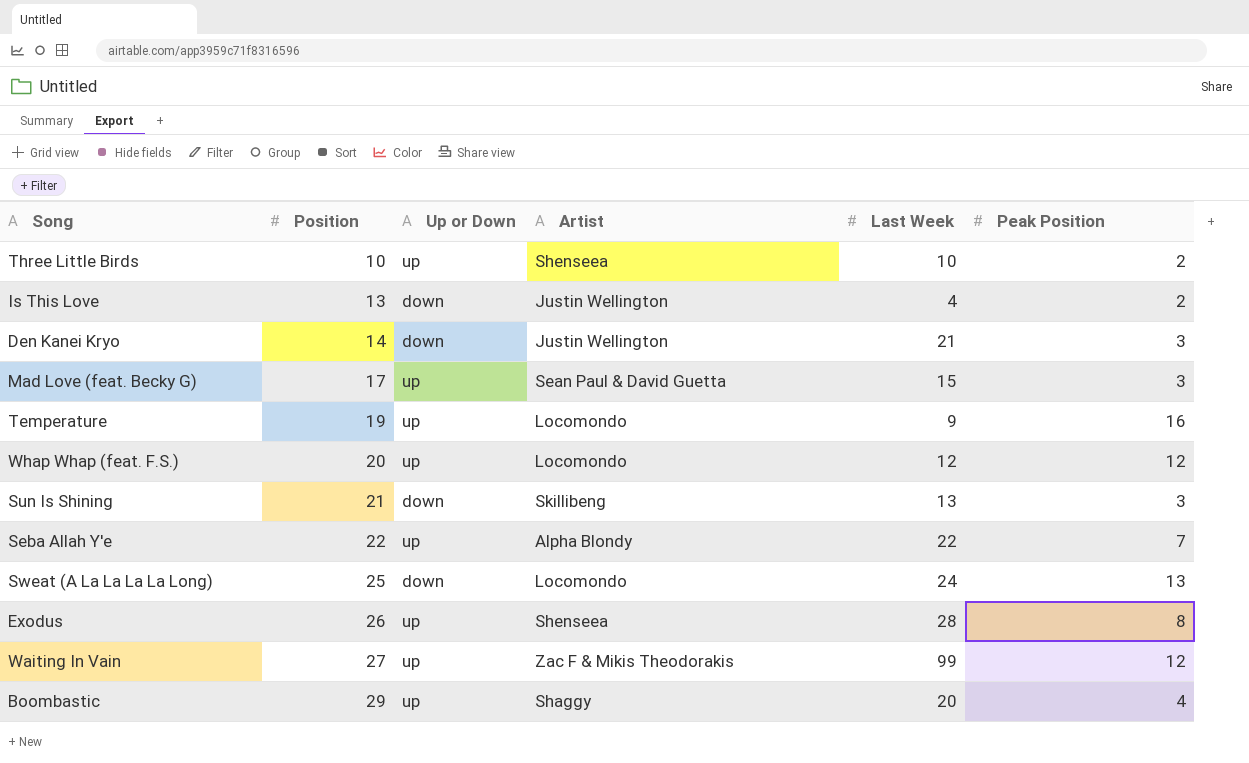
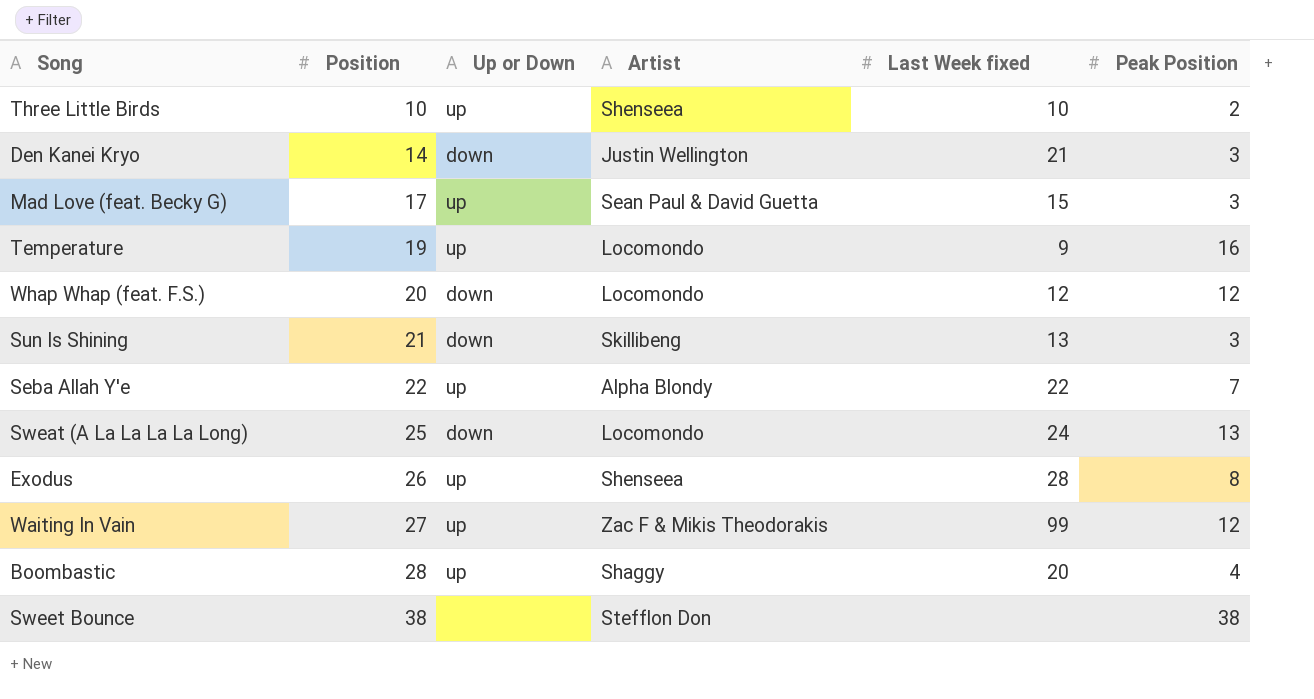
column name: Last Week -> Last Week fixed
row Is This Love: 13 | down | Justin Wellington | 4 | 2 -> none
Whap Whap (feat. F.S.) | Up or Down: up -> down
Boombastic | Position: 29 -> 28
row Sweet Bounce: none -> 38 | none | Stefflon Don | none | 38

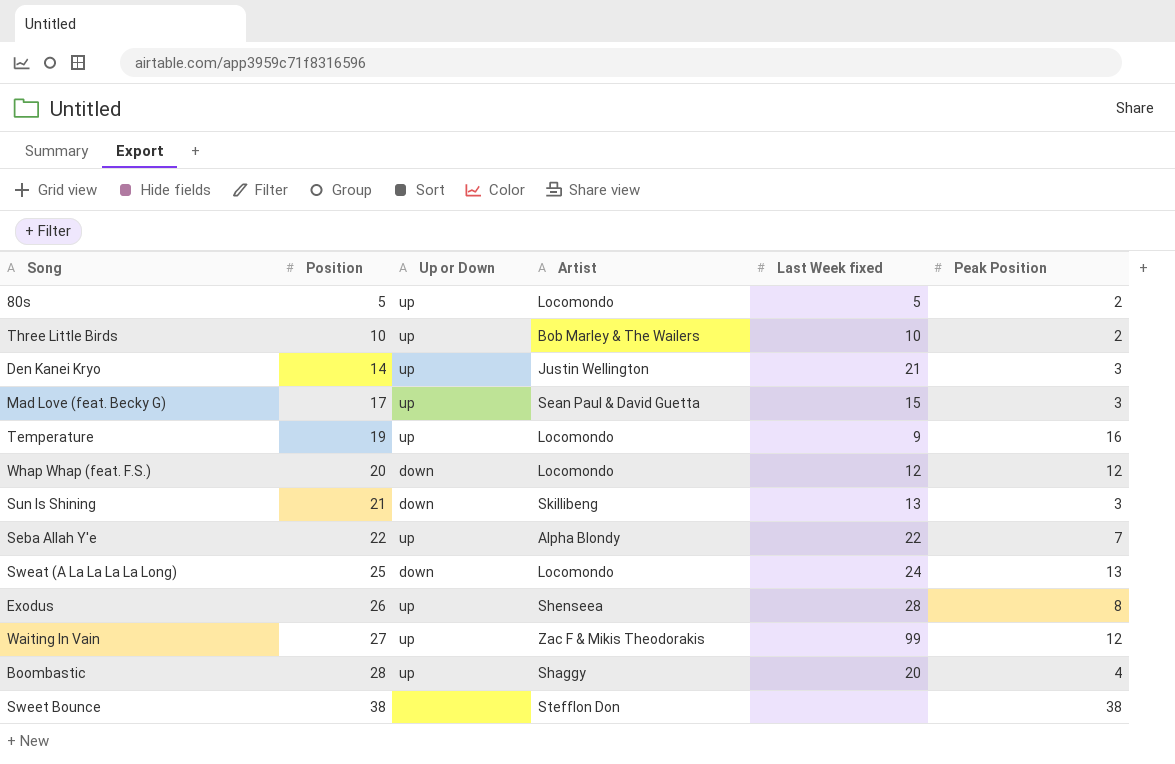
row 80s: none -> 5 | up | Locomondo | 5 | 2
Three Little Birds | Artist: Shenseea -> Bob Marley & The Wailers
Den Kanei Kryo | Up or Down: down -> up

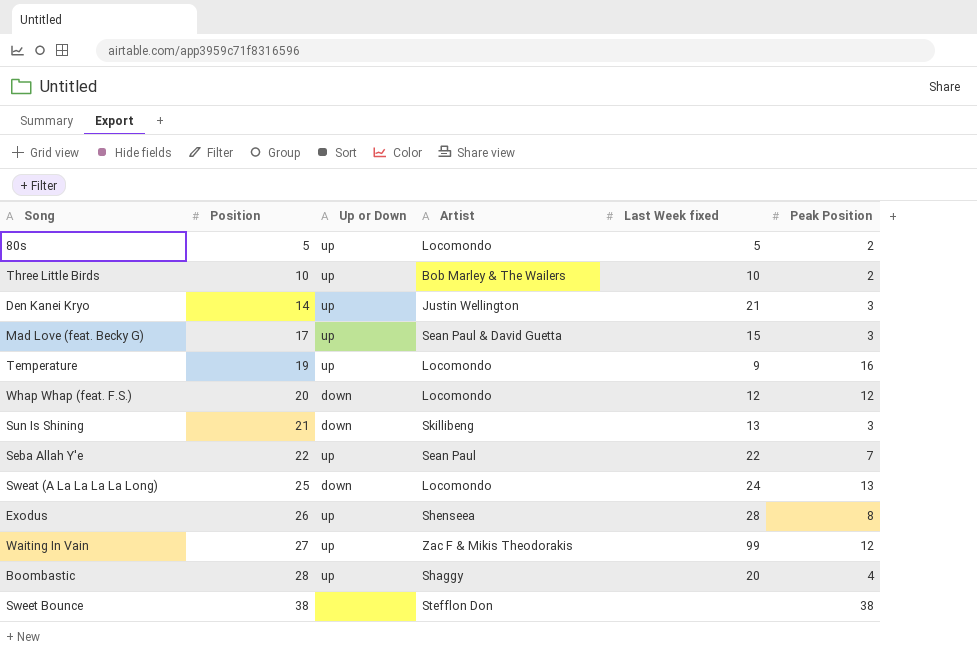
Seba Allah Y'e | Artist: Alpha Blondy -> Sean Paul

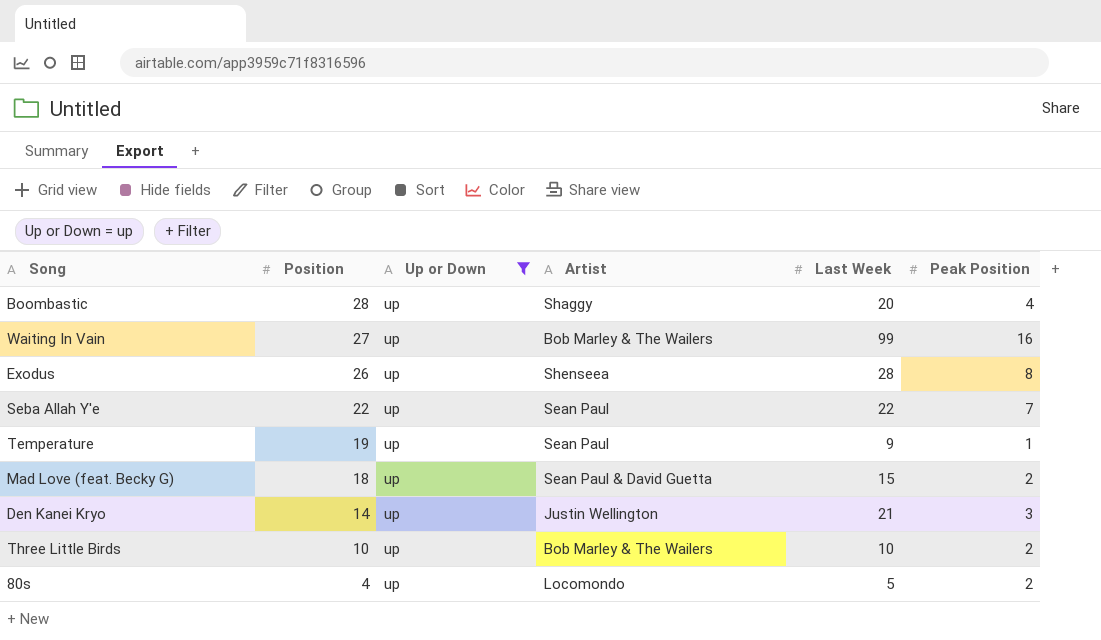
filter: none -> Up or Down = up
row order: Position ascending -> Position descending
column name: Last Week fixed -> Last Week
Waiting In Vain | Artist: Zac F & Mikis Theodorakis -> Bob Marley & The Wailers
Waiting In Vain | Peak Position: 12 -> 16
Temperature | Artist: Locomondo -> Sean Paul
Temperature | Peak Position: 16 -> 1
Mad Love (feat. Becky G) | Position: 17 -> 18
Mad Love (feat. Becky G) | Peak Position: 3 -> 2
80s | Position: 5 -> 4

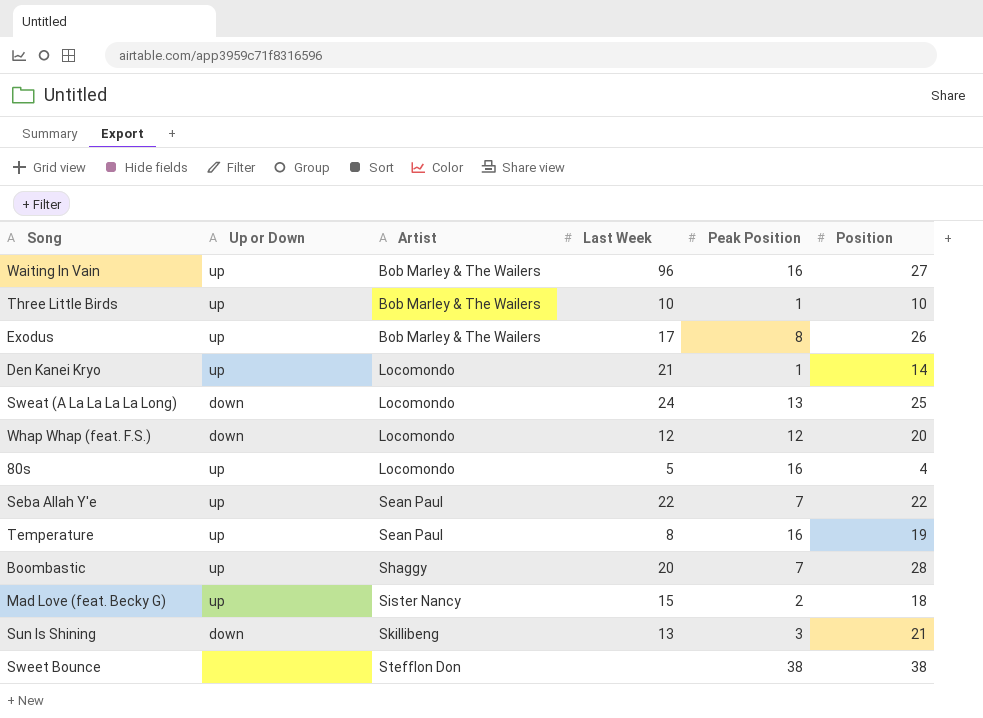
filter: Up or Down = up -> none
row order: Position descending -> Artist ascending
column Position | position: 2 -> 6
Waiting In Vain | Last Week: 99 -> 96
Three Little Birds | Peak Position: 2 -> 1
Exodus | Artist: Shenseea -> Bob Marley & The Wailers
Exodus | Last Week: 28 -> 17
Den Kanei Kryo | Artist: Justin Wellington -> Locomondo
Den Kanei Kryo | Peak Position: 3 -> 1
80s | Peak Position: 2 -> 16
Temperature | Last Week: 9 -> 8
Temperature | Peak Position: 1 -> 16
Boombastic | Peak Position: 4 -> 7
Mad Love (feat. Becky G) | Artist: Sean Paul & David Guetta -> Sister Nancy

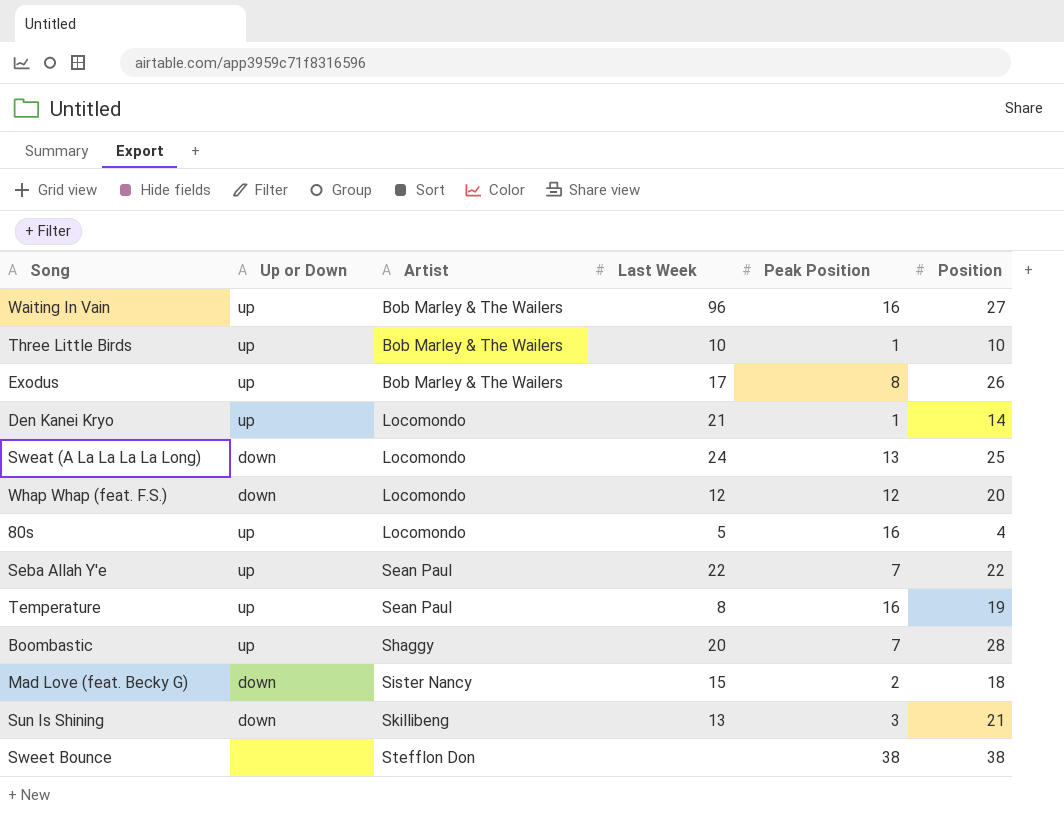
Mad Love (feat. Becky G) | Up or Down: up -> down

